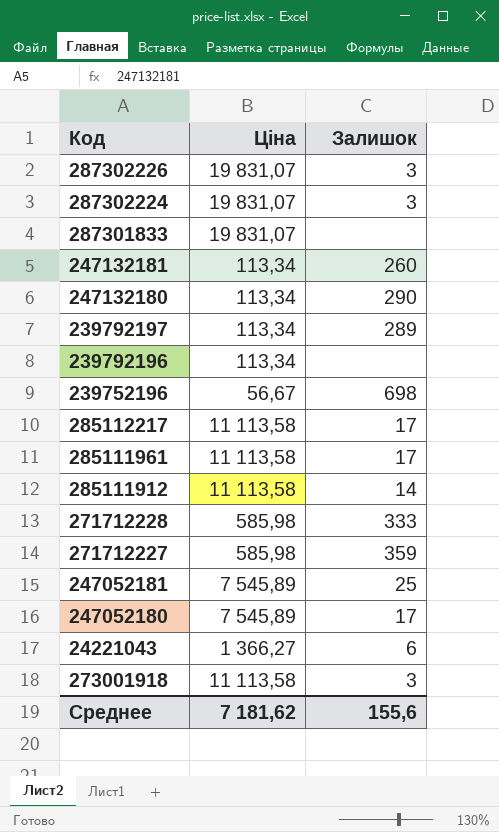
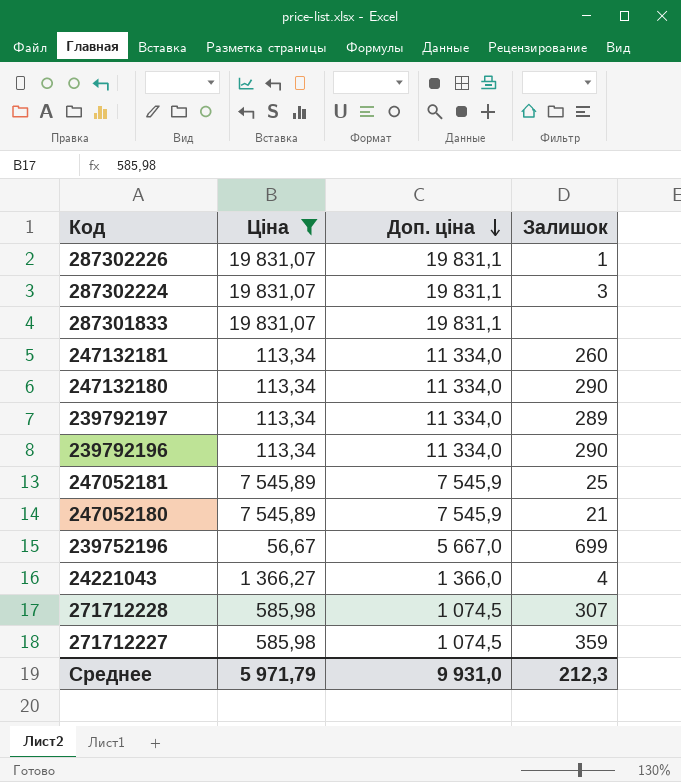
filter: none -> Ціна != 11 113,58
row order: none -> Доп. ціна descending
column Доп. ціна | position: none -> 3
287302226 | Залишок: 3 -> 1
239792196 | Залишок: none -> 290
247052180 | Залишок: 17 -> 21
239752196 | Залишок: 698 -> 699
24221043 | Залишок: 6 -> 4
271712228 | Залишок: 333 -> 307
Среднее | Ціна: 7 181,62 -> 5 971,79
Среднее | Залишок: 155,6 -> 212,3

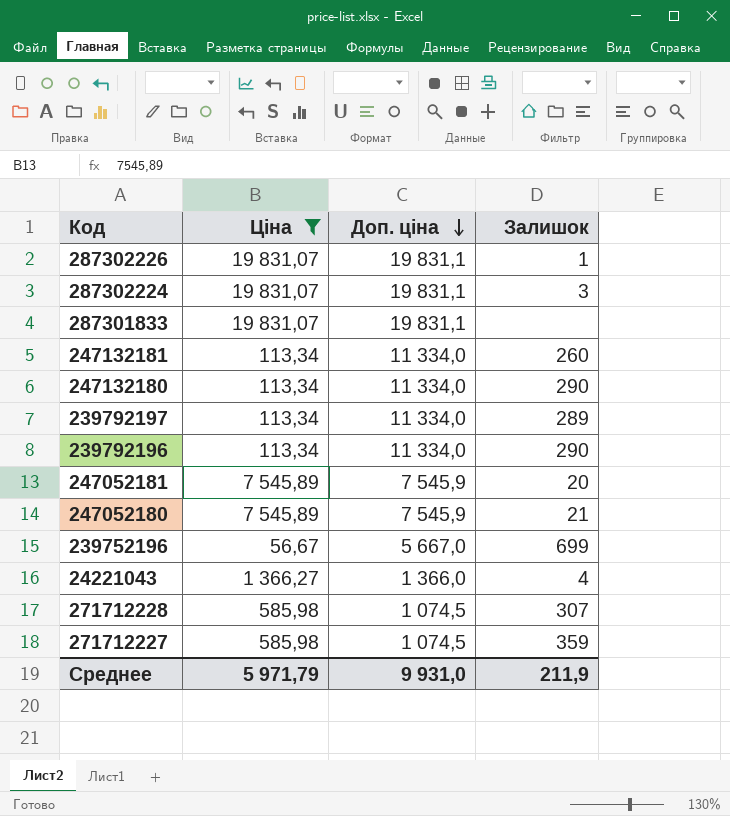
247052181 | Залишок: 25 -> 20
Среднее | Залишок: 212,3 -> 211,9

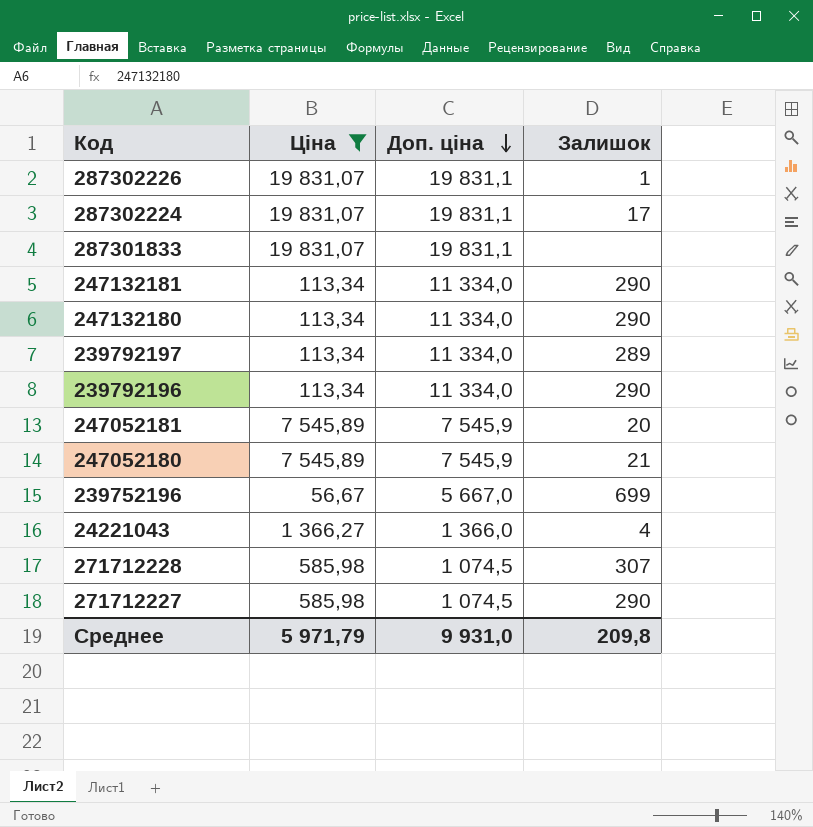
287302224 | Залишок: 3 -> 17
247132181 | Залишок: 260 -> 290
271712227 | Залишок: 359 -> 290
Среднее | Залишок: 211,9 -> 209,8

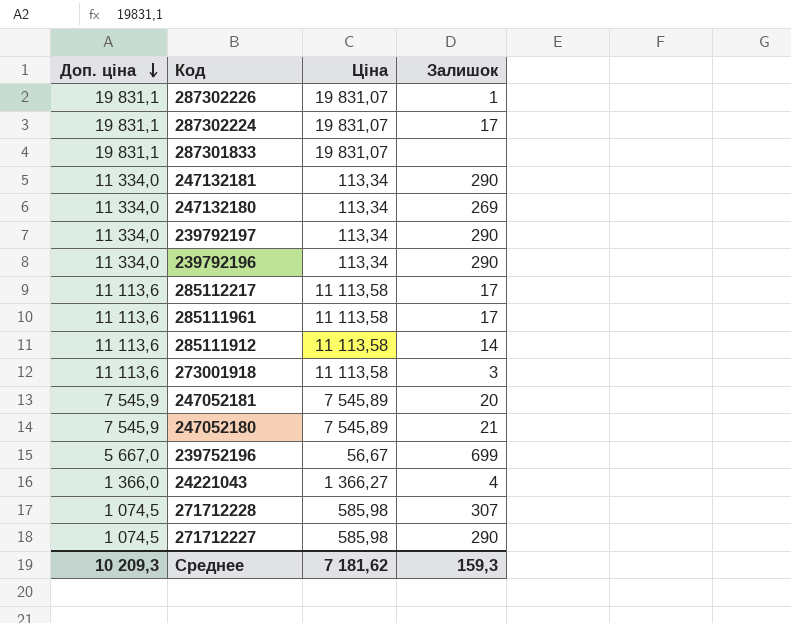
filter: Ціна != 11 113,58 -> none
column Доп. ціна | position: 3 -> 1
247132180 | Залишок: 290 -> 269
239792197 | Залишок: 289 -> 290
Среднее | Доп. ціна: 9 931,0 -> 10 209,3
Среднее | Ціна: 5 971,79 -> 7 181,62
Среднее | Залишок: 209,8 -> 159,3

